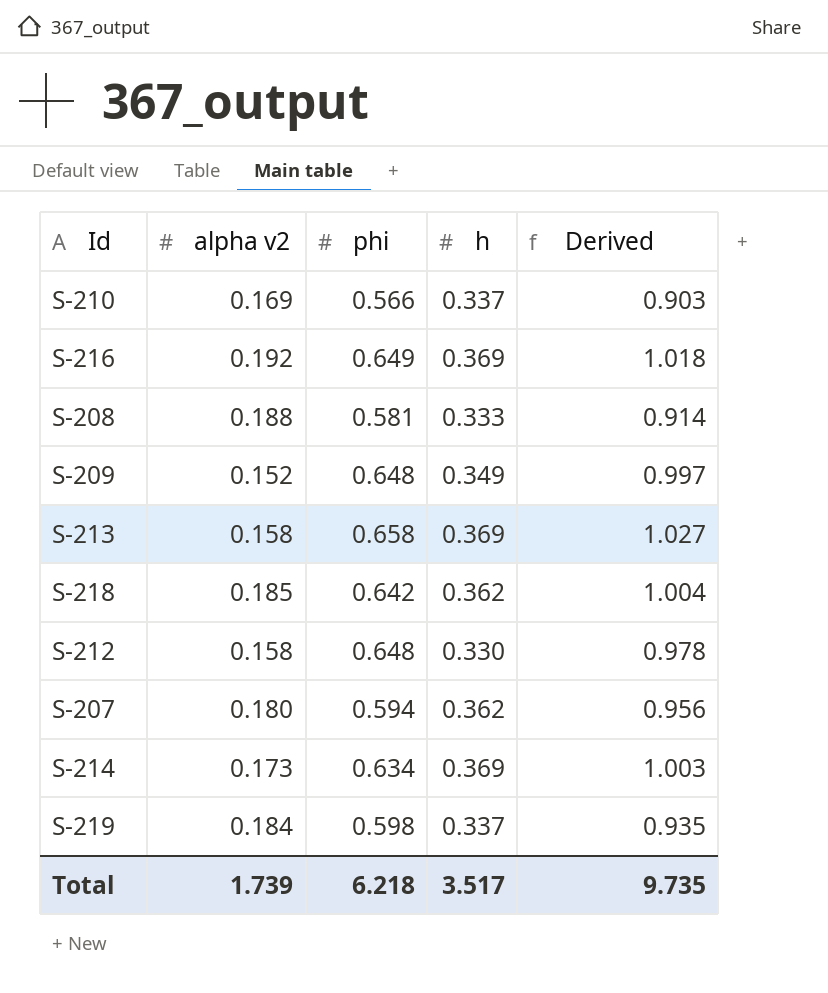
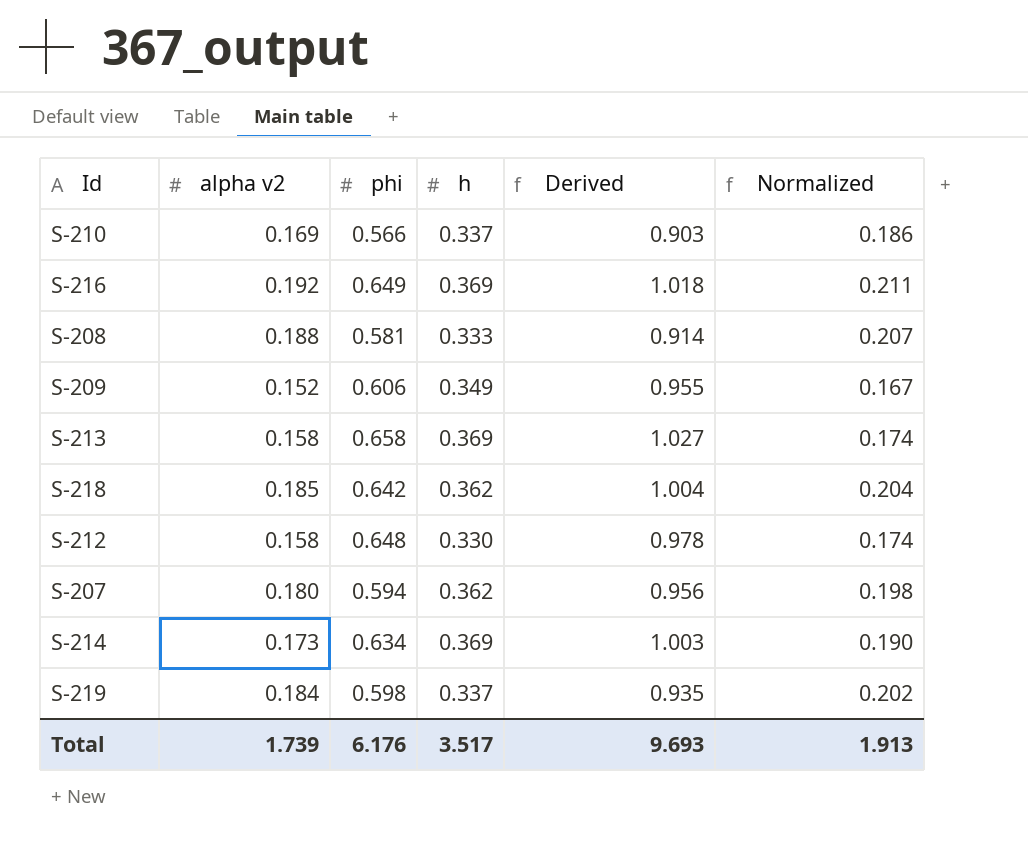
column Normalized | formula: none -> [alpha v2] * 1.1
S-209 | phi: 0.648 -> 0.606
S-209 | Derived: 0.997 -> 0.955
Total | phi: 6.218 -> 6.176
Total | Derived: 9.735 -> 9.693

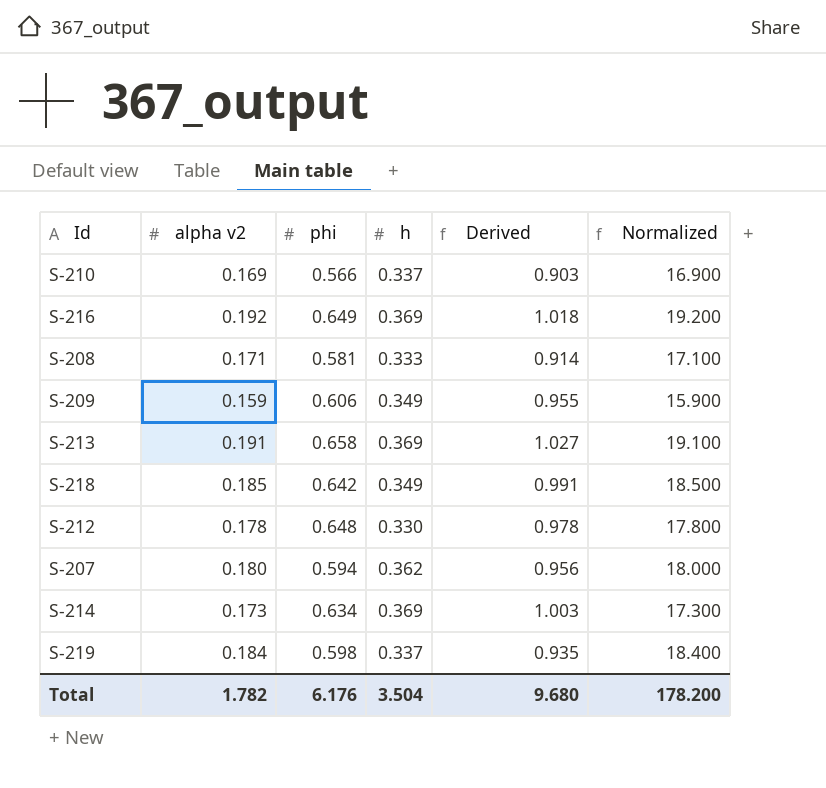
column Normalized | formula: [alpha v2] * 1.1 -> [alpha v2] * 100
S-208 | alpha v2: 0.188 -> 0.171
S-209 | alpha v2: 0.152 -> 0.159
S-213 | alpha v2: 0.158 -> 0.191
S-218 | h: 0.362 -> 0.349
S-218 | Derived: 1.004 -> 0.991
S-212 | alpha v2: 0.158 -> 0.178
Total | alpha v2: 1.739 -> 1.782
Total | h: 3.517 -> 3.504
Total | Derived: 9.693 -> 9.680
Total | Normalized: 1.913 -> 178.200

